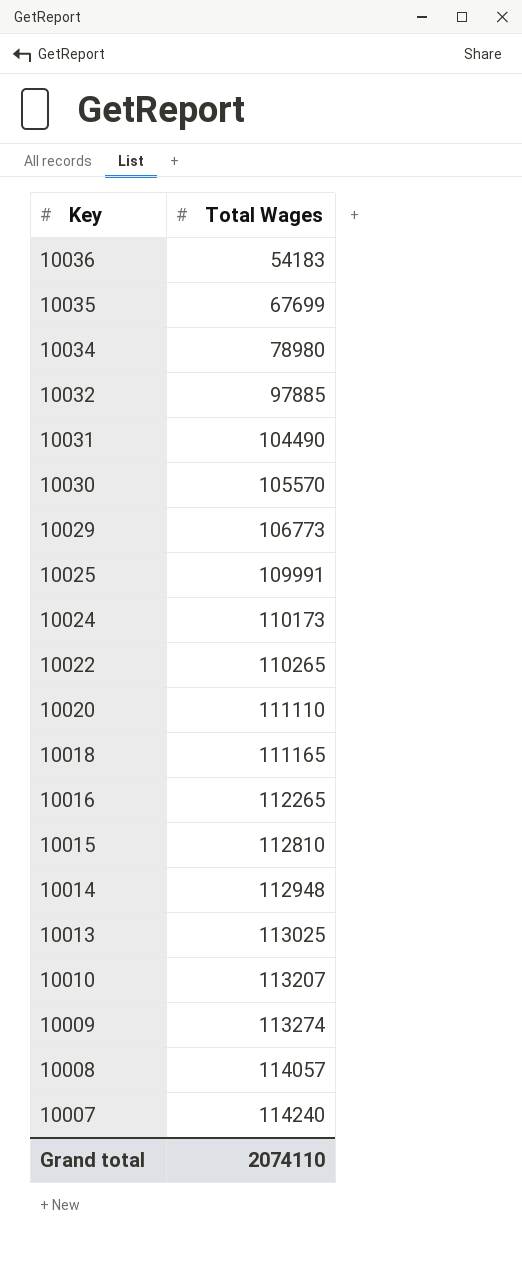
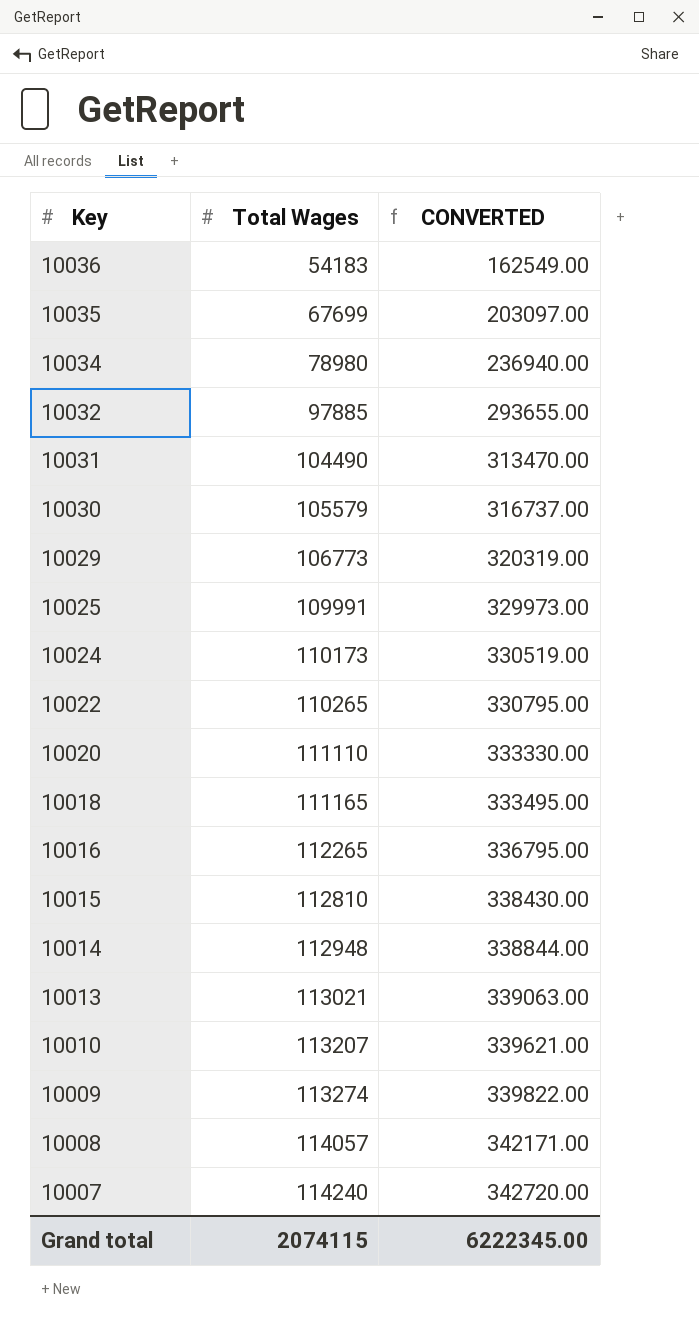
column CONVERTED | formula: none -> [Total Wages] * 3
10030 | Total Wages: 105570 -> 105579
10013 | Total Wages: 113025 -> 113021
Grand total | Total Wages: 2074110 -> 2074115

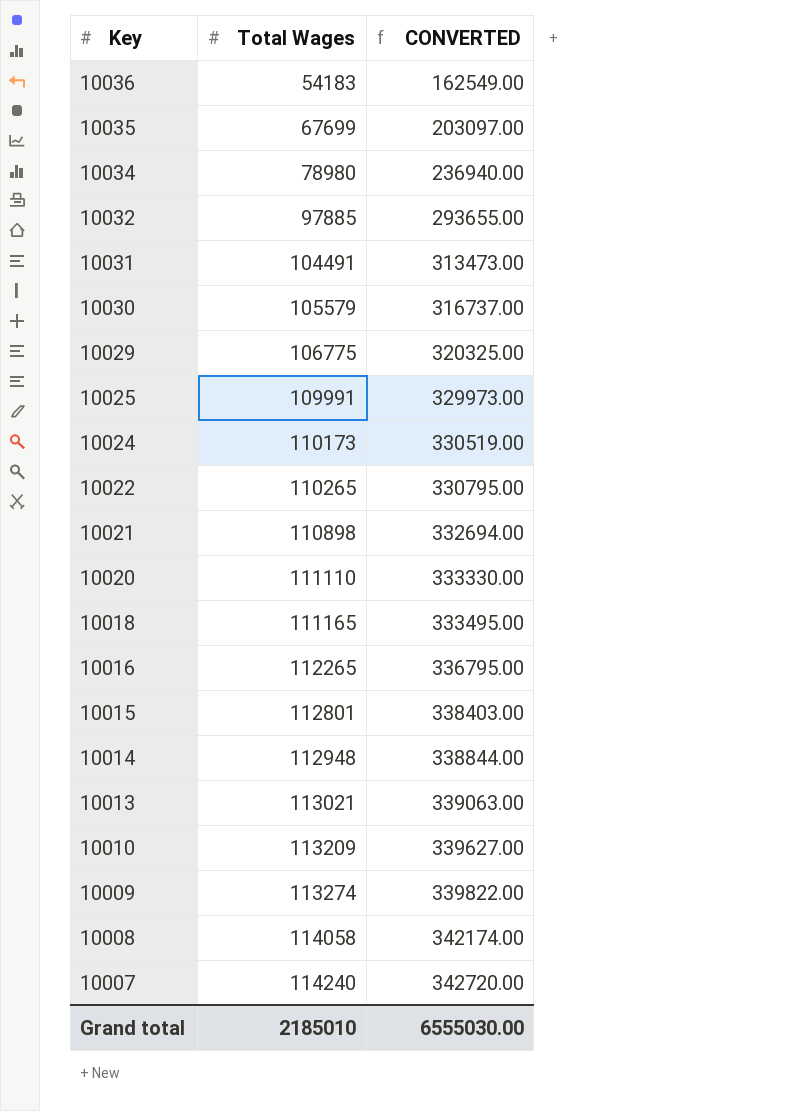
10031 | Total Wages: 104490 -> 104491
10031 | CONVERTED: 313470.00 -> 313473.00
10029 | Total Wages: 106773 -> 106775
10029 | CONVERTED: 320319.00 -> 320325.00
row 10021: none -> 110898 | 332694.00
10015 | Total Wages: 112810 -> 112801
10015 | CONVERTED: 338430.00 -> 338403.00
10010 | Total Wages: 113207 -> 113209
10010 | CONVERTED: 339621.00 -> 339627.00
10008 | Total Wages: 114057 -> 114058
10008 | CONVERTED: 342171.00 -> 342174.00
Grand total | Total Wages: 2074115 -> 2185010
Grand total | CONVERTED: 6222345.00 -> 6555030.00

